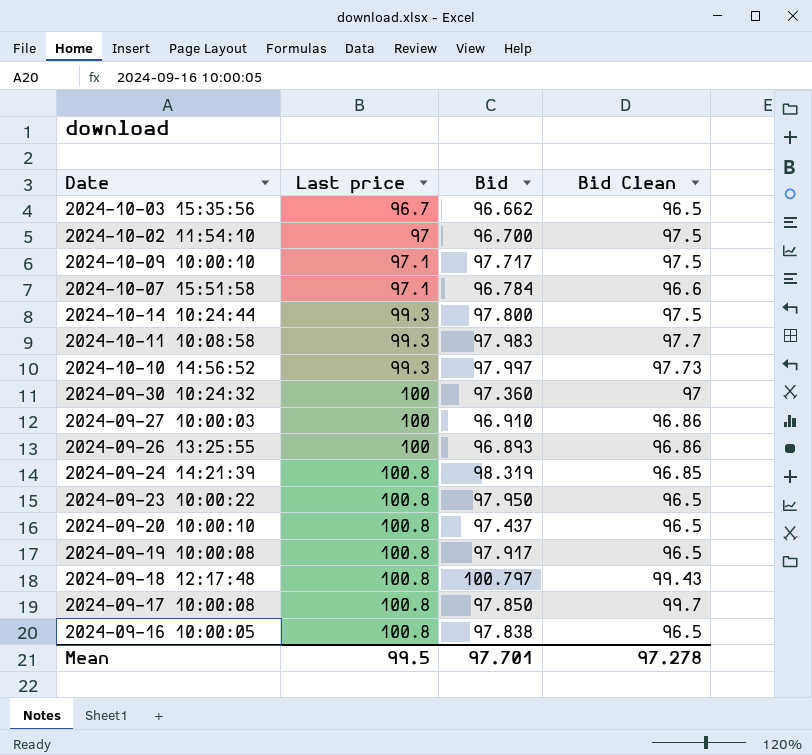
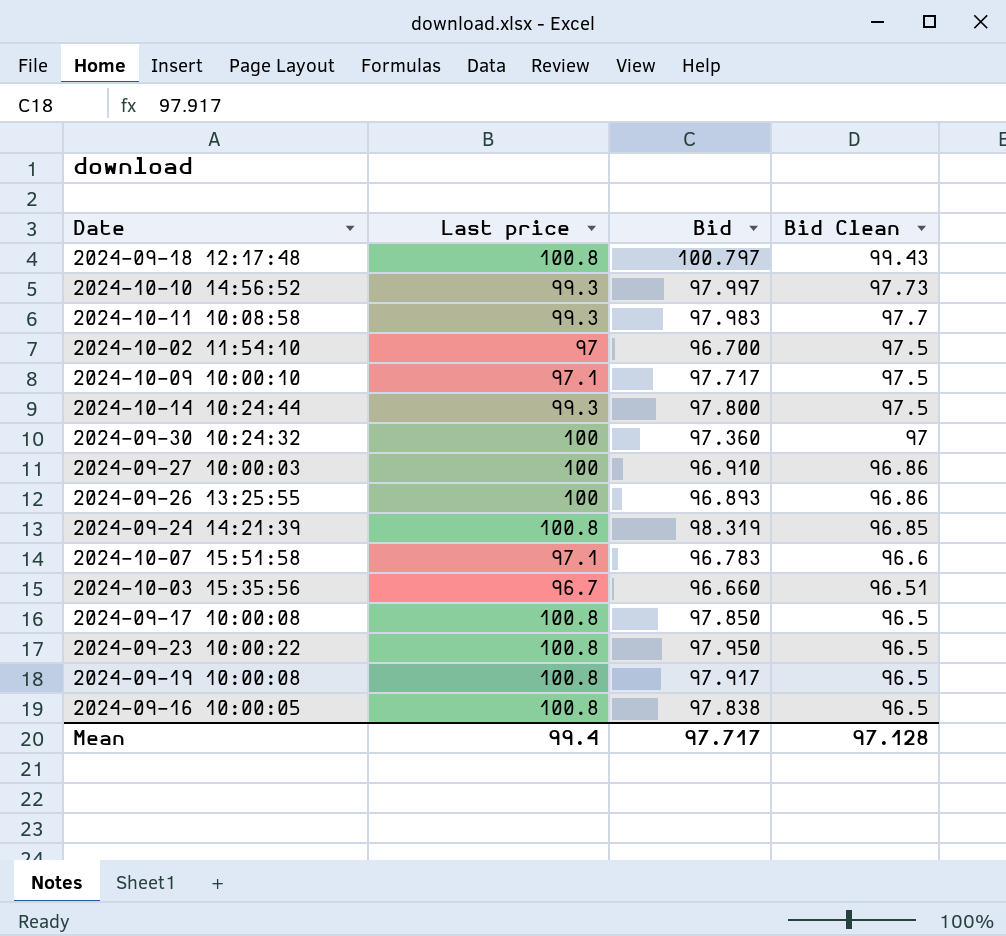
row order: Last price ascending -> Bid Clean descending
row 2024-09-20 10:00:10: 100.8 | 97.437 | 96.5 -> none
2024-10-07 15:51:58 | Bid: 96.784 -> 96.783
2024-10-03 15:35:56 | Bid: 96.662 -> 96.660
2024-10-03 15:35:56 | Bid Clean: 96.5 -> 96.51
2024-09-17 10:00:08 | Bid Clean: 99.7 -> 96.5
Mean | Last price: 99.5 -> 99.4
Mean | Bid: 97.701 -> 97.717
Mean | Bid Clean: 97.278 -> 97.128

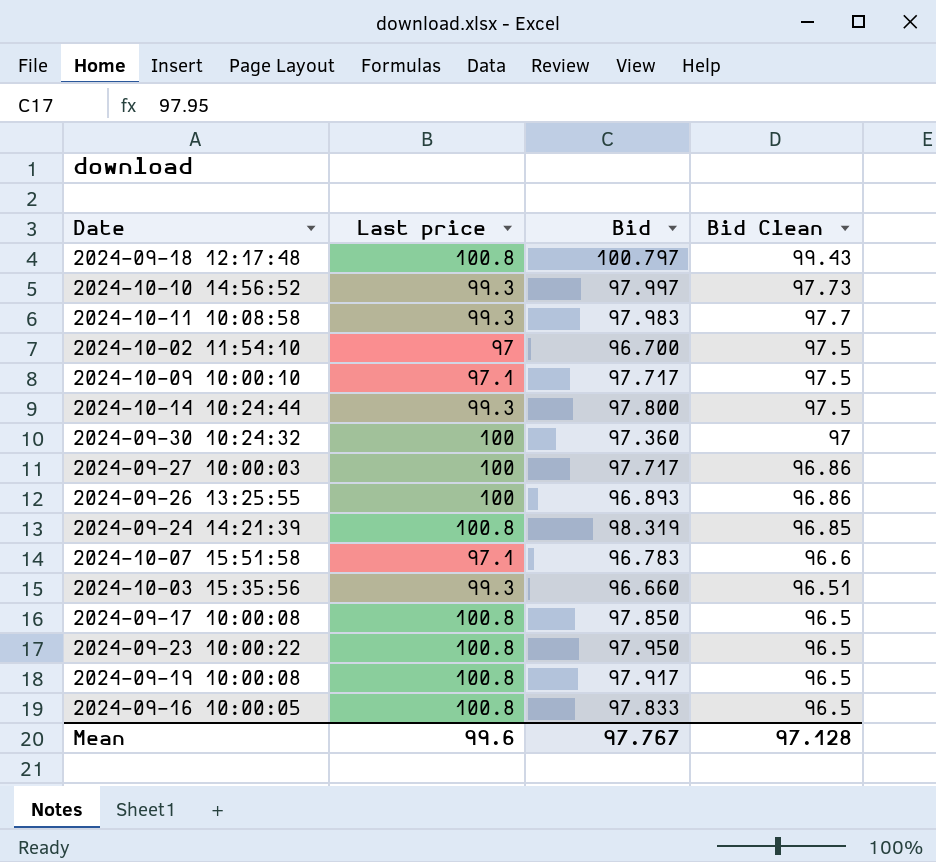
2024-09-27 10:00:03 | Bid: 96.910 -> 97.717
2024-10-03 15:35:56 | Last price: 96.7 -> 99.3
2024-09-16 10:00:05 | Bid: 97.838 -> 97.833
Mean | Last price: 99.4 -> 99.6
Mean | Bid: 97.717 -> 97.767

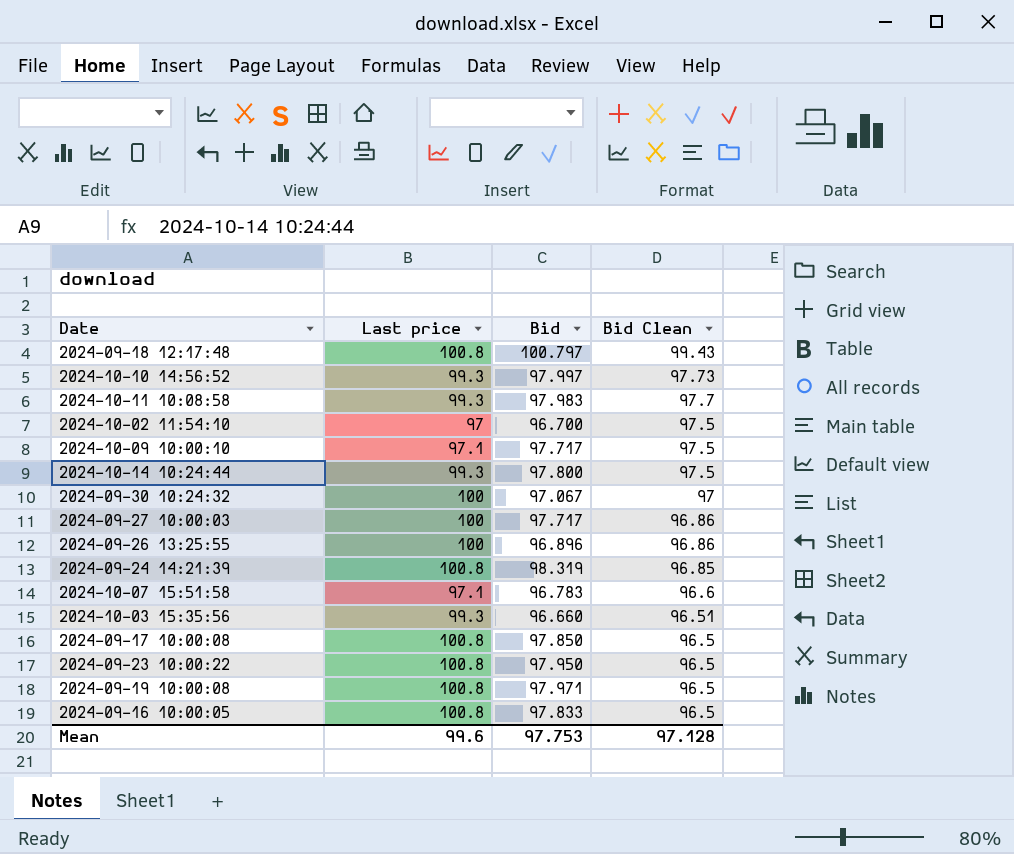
2024-09-30 10:24:32 | Bid: 97.360 -> 97.067
2024-09-26 13:25:55 | Bid: 96.893 -> 96.896
2024-09-19 10:00:08 | Bid: 97.917 -> 97.971
Mean | Bid: 97.767 -> 97.753

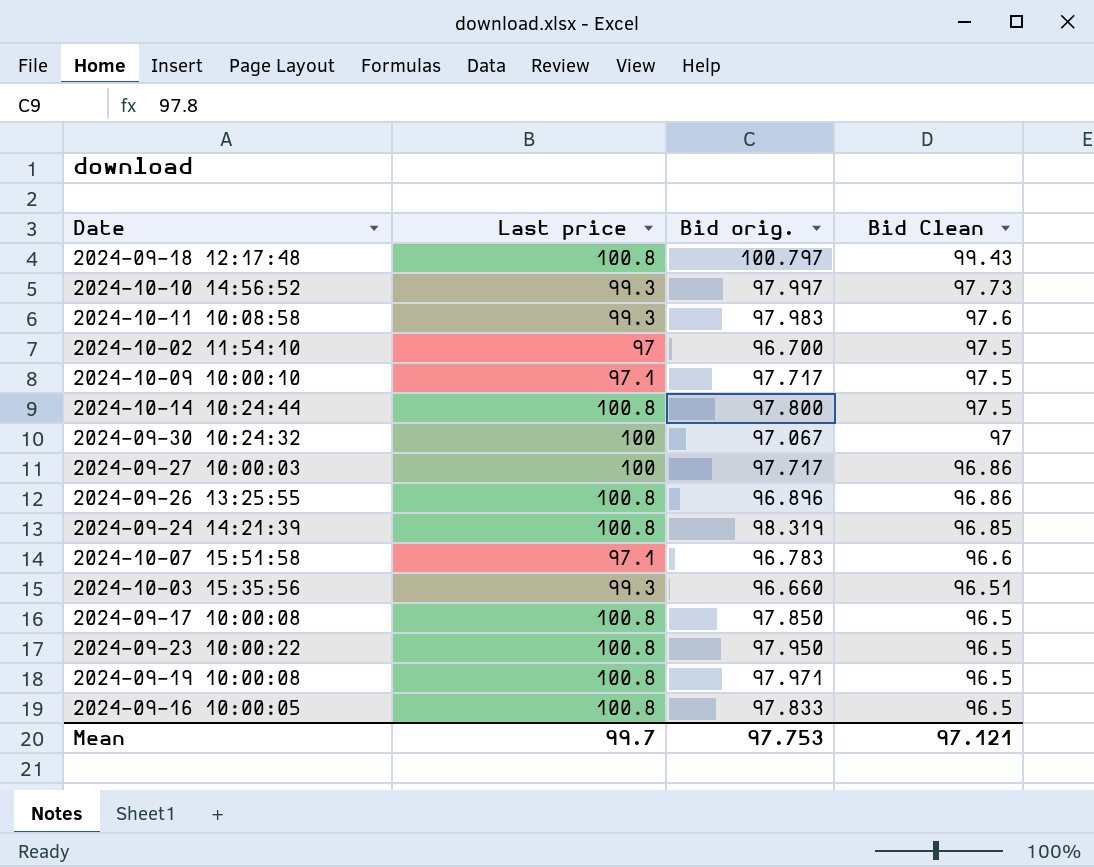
column name: Bid -> Bid orig.
2024-10-11 10:08:58 | Bid Clean: 97.7 -> 97.6
2024-10-14 10:24:44 | Last price: 99.3 -> 100.8
2024-09-26 13:25:55 | Last price: 100 -> 100.8
Mean | Last price: 99.6 -> 99.7
Mean | Bid Clean: 97.128 -> 97.121

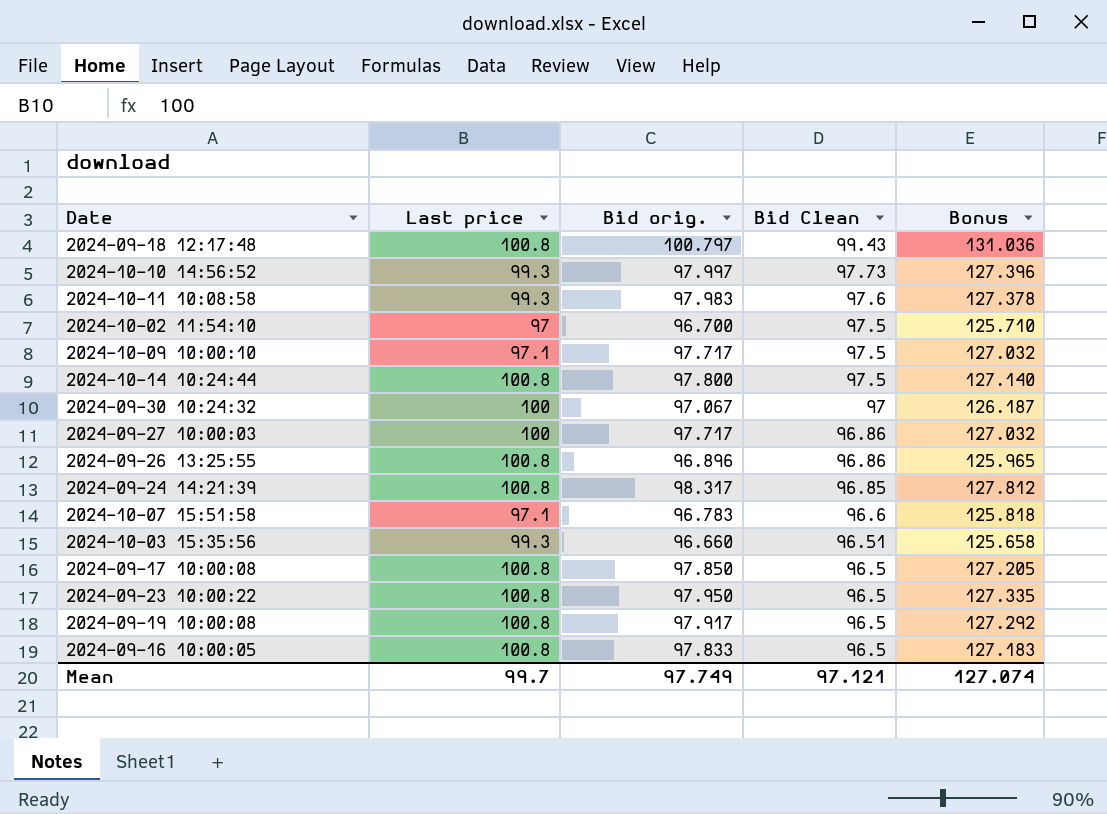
column Bonus | formula: none -> [Bid orig.] * 1.3
2024-09-24 14:21:39 | Bid orig.: 98.319 -> 98.317
2024-09-19 10:00:08 | Bid orig.: 97.971 -> 97.917
Mean | Bid orig.: 97.753 -> 97.749

